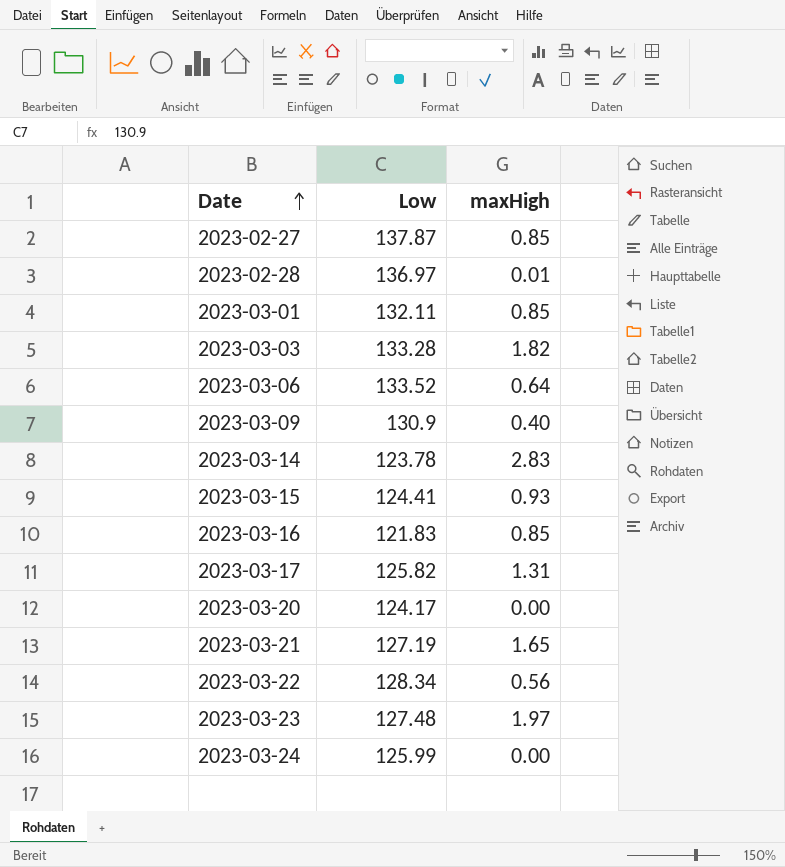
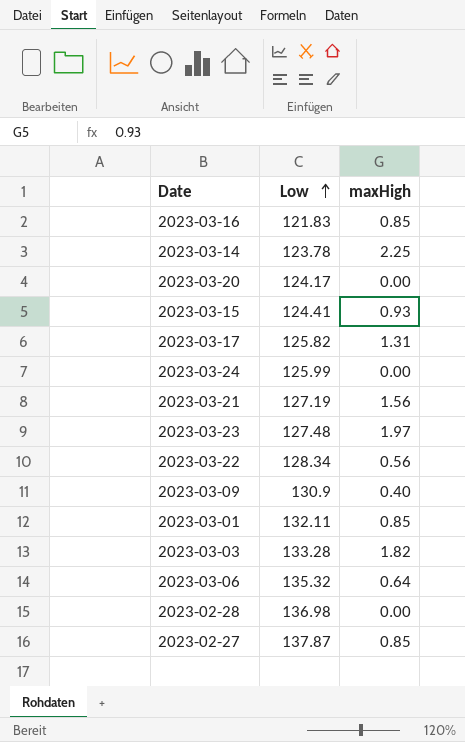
row order: Date ascending -> Low ascending
2023-03-14 | maxHigh: 2.83 -> 2.25
2023-03-21 | maxHigh: 1.65 -> 1.56
2023-03-06 | Low: 133.52 -> 135.32
2023-02-28 | Low: 136.97 -> 136.98
2023-02-28 | maxHigh: 0.01 -> 0.00

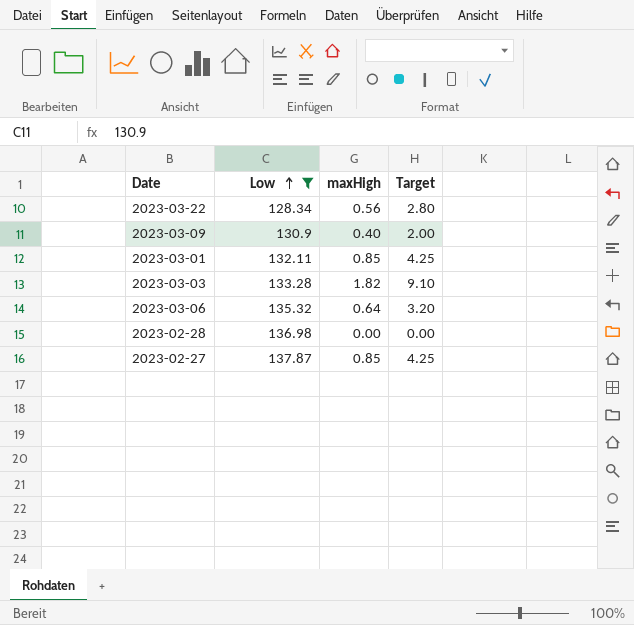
filter: none -> Low >= 128.34
column Target | formula: none -> [maxHigh] * 5

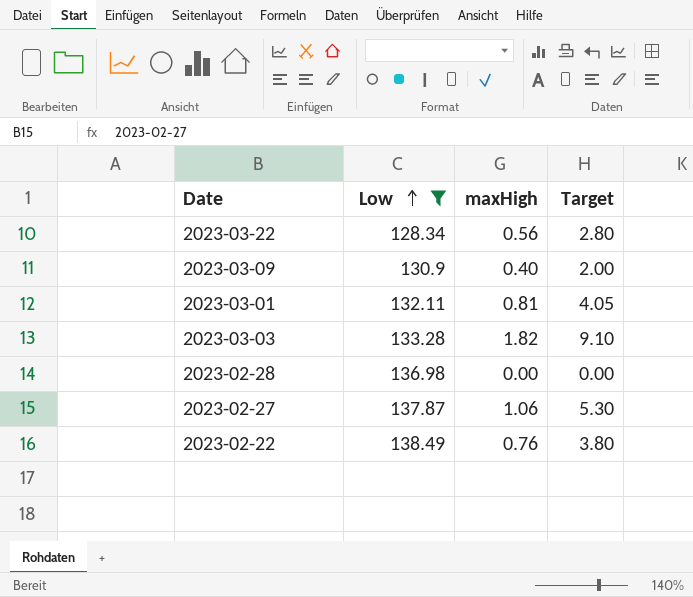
row 2023-03-06: 135.32 | 0.64 | 3.20 -> none
2023-03-01 | maxHigh: 0.85 -> 0.81
2023-03-01 | Target: 4.25 -> 4.05
2023-02-27 | maxHigh: 0.85 -> 1.06
2023-02-27 | Target: 4.25 -> 5.30
row 2023-02-22: none -> 138.49 | 0.76 | 3.80

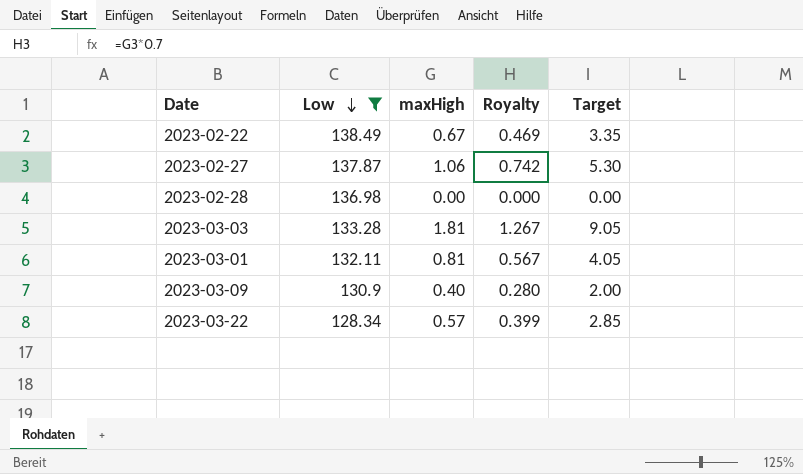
row order: Low ascending -> Low descending
column Royalty | formula: none -> [maxHigh] * 0.7
2023-02-22 | maxHigh: 0.76 -> 0.67
2023-02-22 | Target: 3.80 -> 3.35
2023-03-03 | maxHigh: 1.82 -> 1.81
2023-03-03 | Target: 9.10 -> 9.05
2023-03-22 | maxHigh: 0.56 -> 0.57
2023-03-22 | Target: 2.80 -> 2.85

